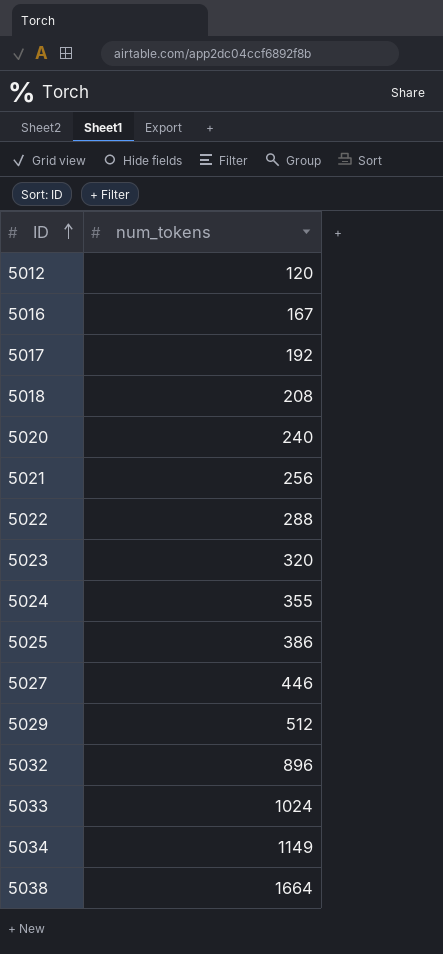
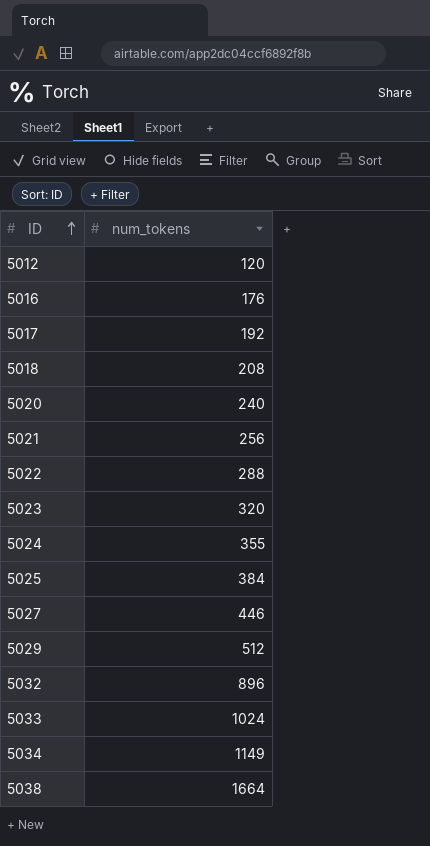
5016 | num_tokens: 167 -> 176
5025 | num_tokens: 386 -> 384

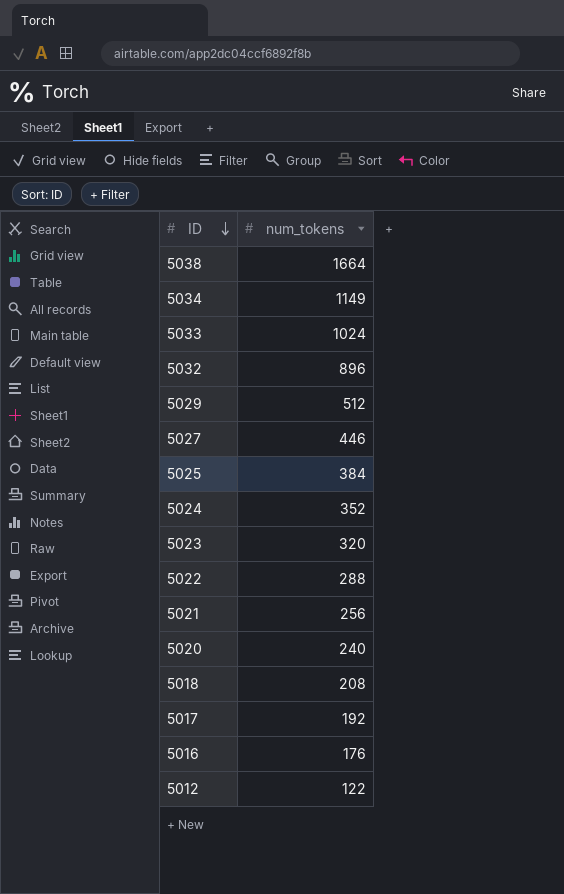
row order: ID ascending -> ID descending
5024 | num_tokens: 355 -> 352
5012 | num_tokens: 120 -> 122

